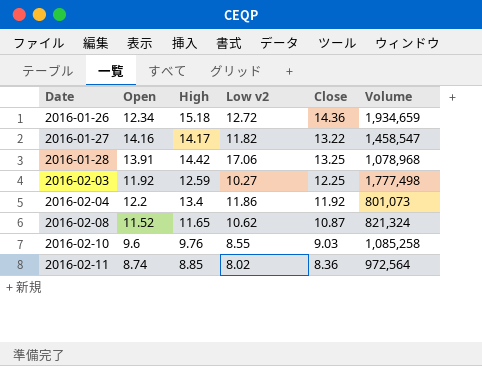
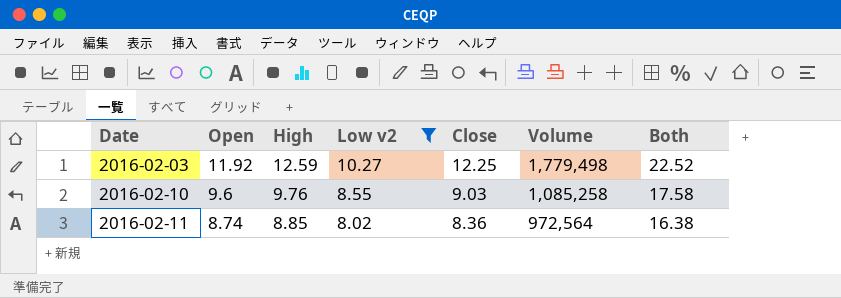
filter: none -> Low v2 <= 10.27
column Both | formula: none -> [Low v2] + [Close]
2016-02-03 | Volume: 1,777,498 -> 1,779,498

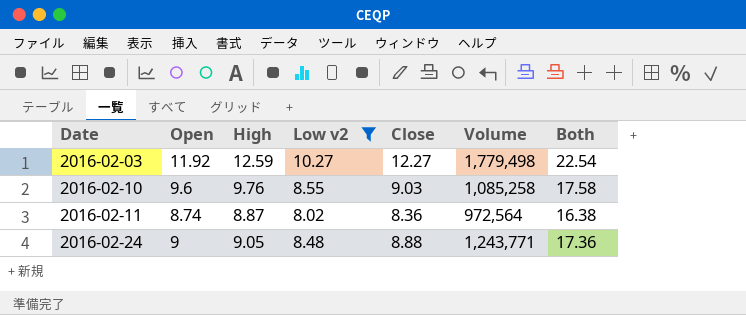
2016-02-03 | Close: 12.25 -> 12.27
2016-02-03 | Both: 22.52 -> 22.54
2016-02-11 | High: 8.85 -> 8.87
row 2016-02-24: none -> 9 | 9.05 | 8.48 | 8.88 | 1,243,771 | 17.36

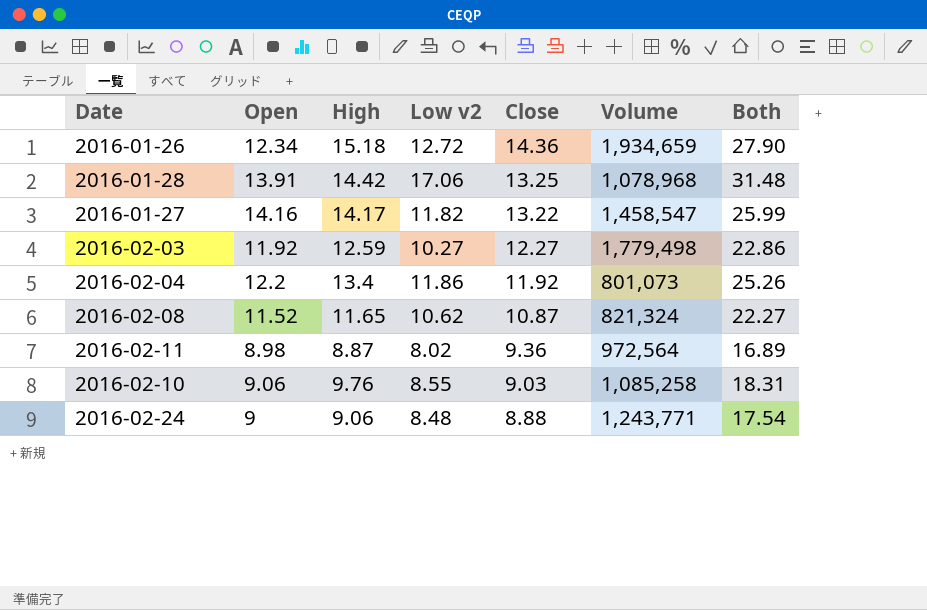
filter: Low v2 <= 10.27 -> none
row order: Date ascending -> Close descending
column Both | formula: [Low v2] + [Close] -> [High] + [Low v2]
2016-02-11 | Open: 8.74 -> 8.98
2016-02-11 | Close: 8.36 -> 9.36
2016-02-10 | Open: 9.6 -> 9.06
2016-02-24 | High: 9.05 -> 9.06

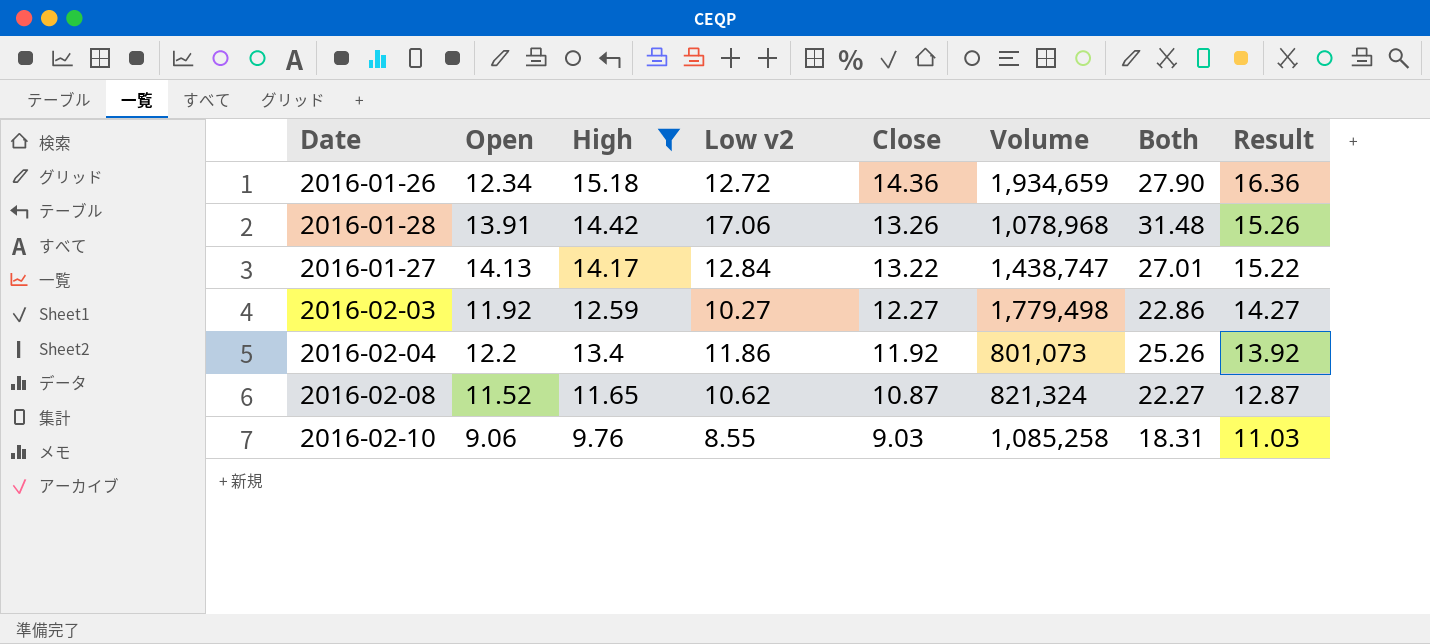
filter: none -> High >= 9.76
column Result | formula: none -> [Close] + 2
2016-01-28 | Close: 13.25 -> 13.26
2016-01-27 | Open: 14.16 -> 14.13
2016-01-27 | Low v2: 11.82 -> 12.84
2016-01-27 | Volume: 1,458,547 -> 1,438,747
2016-01-27 | Both: 25.99 -> 27.01

